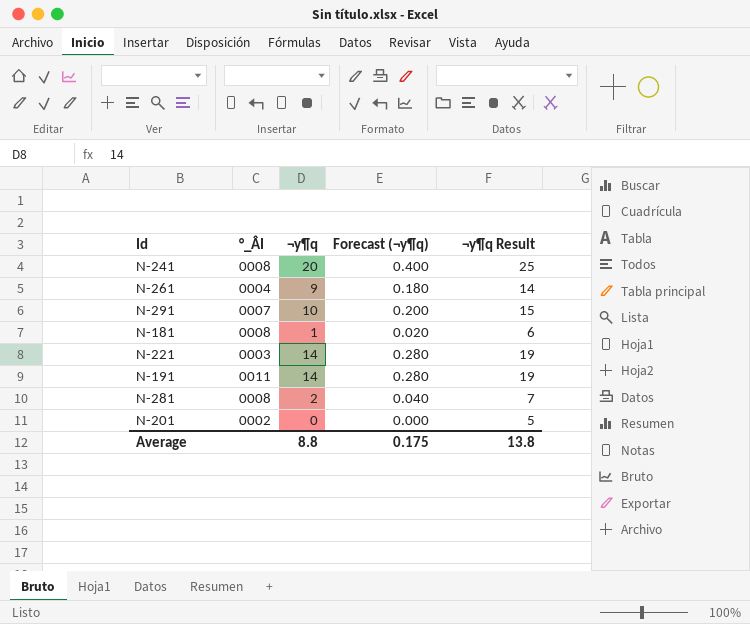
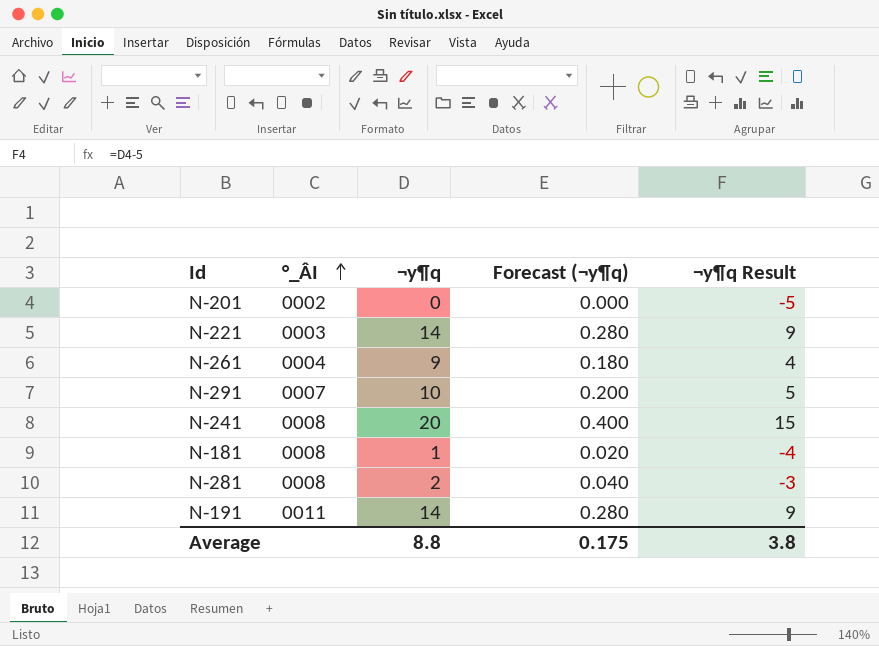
row order: none -> °_ÂI ascending
column ¬y¶q Result | formula: [¬y¶q] + 5 -> [¬y¶q] - 5
Average | ¬y¶q Result: 13.8 -> 3.8

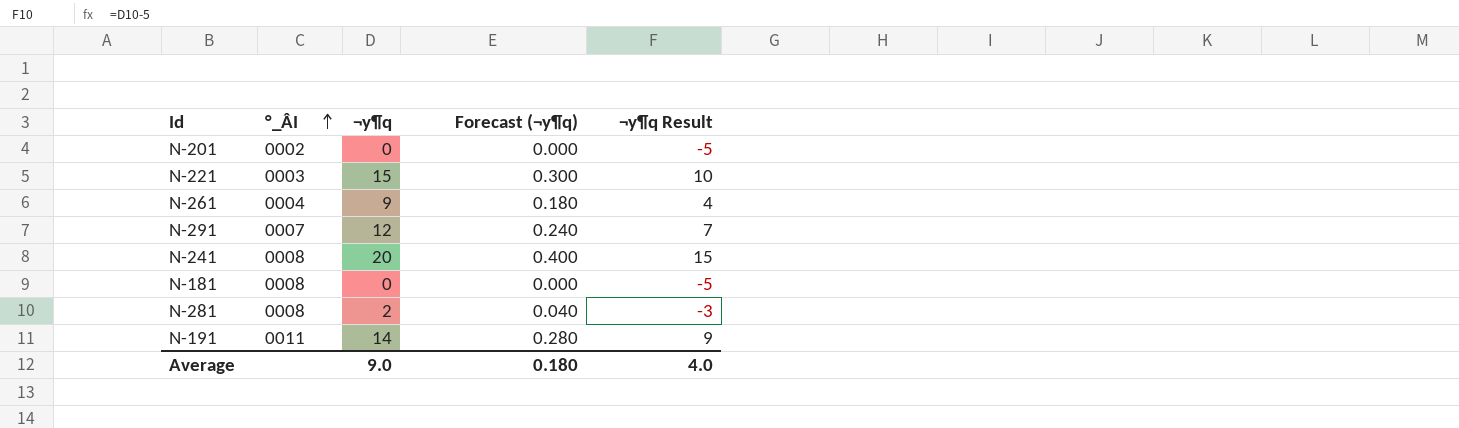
N-221 | ¬y¶q: 14 -> 15
N-221 | Forecast (¬y¶q): 0.280 -> 0.300
N-221 | ¬y¶q Result: 9 -> 10
N-291 | ¬y¶q: 10 -> 12
N-291 | Forecast (¬y¶q): 0.200 -> 0.240
N-291 | ¬y¶q Result: 5 -> 7
N-181 | ¬y¶q: 1 -> 0
N-181 | Forecast (¬y¶q): 0.020 -> 0.000
N-181 | ¬y¶q Result: -4 -> -5
Average | ¬y¶q: 8.8 -> 9.0
Average | Forecast (¬y¶q): 0.175 -> 0.180
Average | ¬y¶q Result: 3.8 -> 4.0

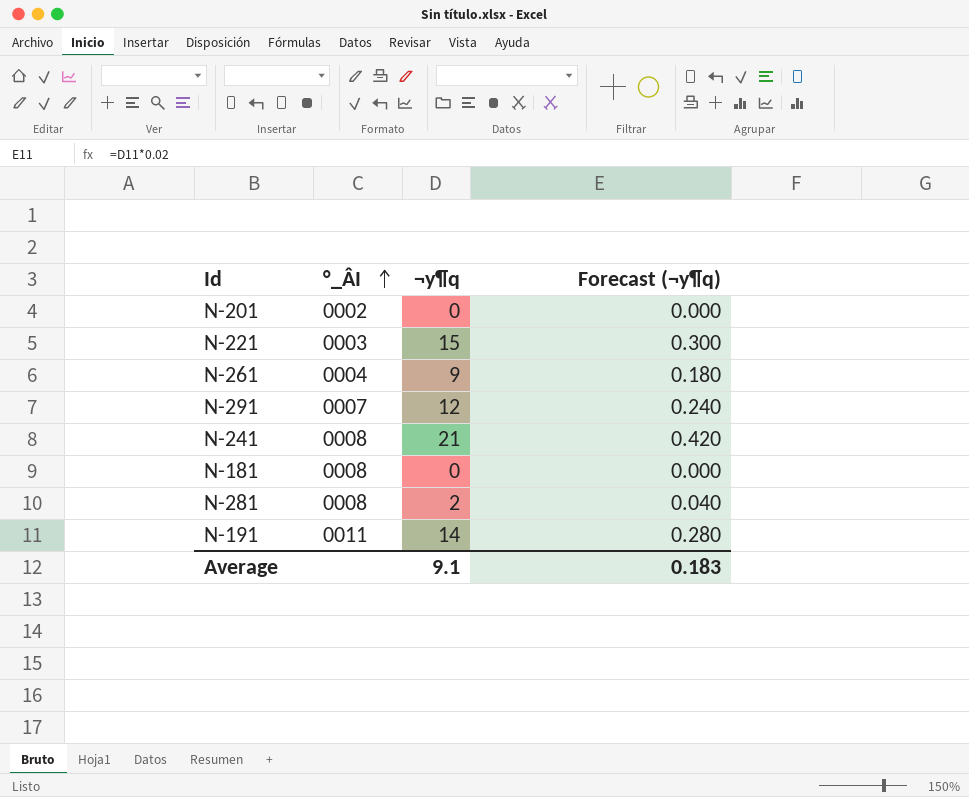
column ¬y¶q Result | formula: [¬y¶q] - 5 -> none
N-241 | ¬y¶q: 20 -> 21
N-241 | Forecast (¬y¶q): 0.400 -> 0.420
Average | ¬y¶q: 9.0 -> 9.1
Average | Forecast (¬y¶q): 0.180 -> 0.183

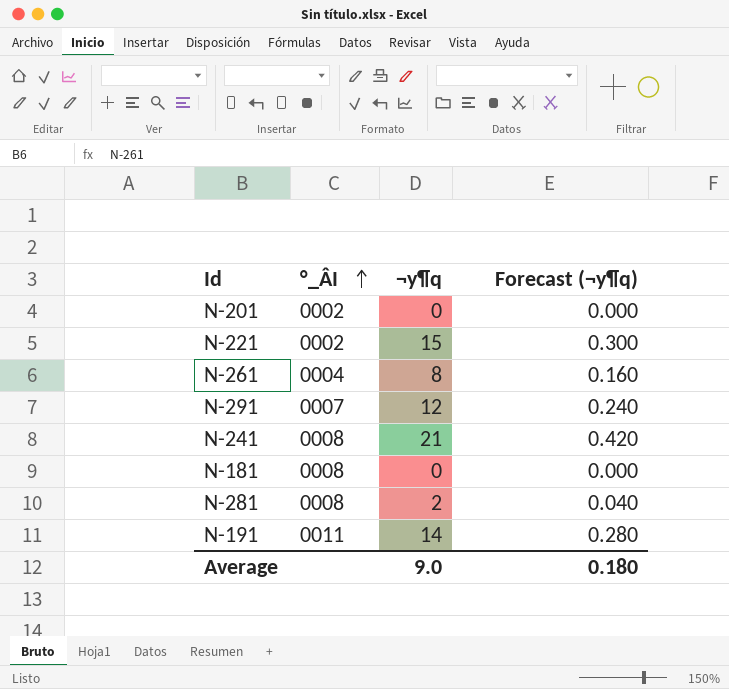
N-221 | °_ÂI: 0003 -> 0002
N-261 | ¬y¶q: 9 -> 8
N-261 | Forecast (¬y¶q): 0.180 -> 0.160
Average | ¬y¶q: 9.1 -> 9.0
Average | Forecast (¬y¶q): 0.183 -> 0.180

